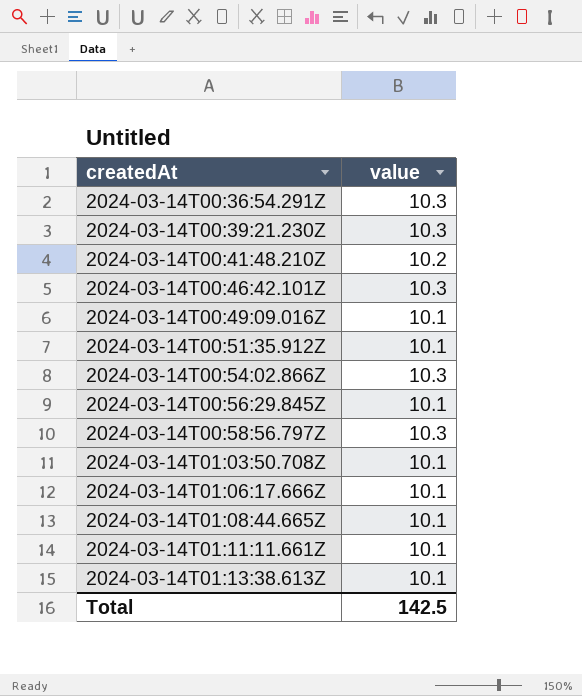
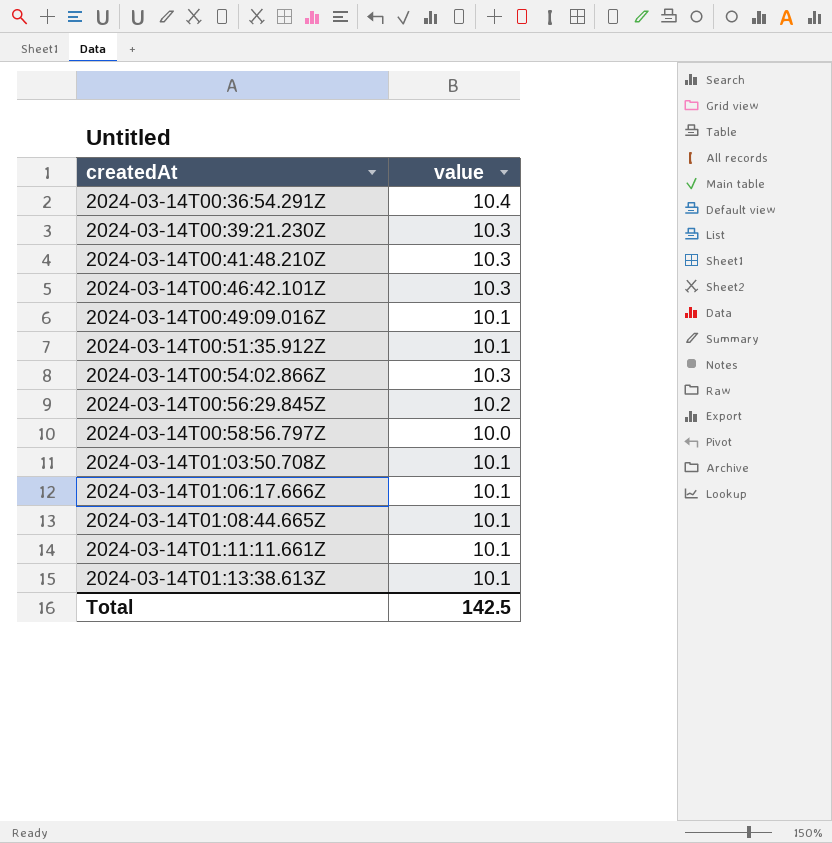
2024-03-14T00:36:54.291Z | value: 10.3 -> 10.4
2024-03-14T00:41:48.210Z | value: 10.2 -> 10.3
2024-03-14T00:56:29.845Z | value: 10.1 -> 10.2
2024-03-14T00:58:56.797Z | value: 10.3 -> 10.0

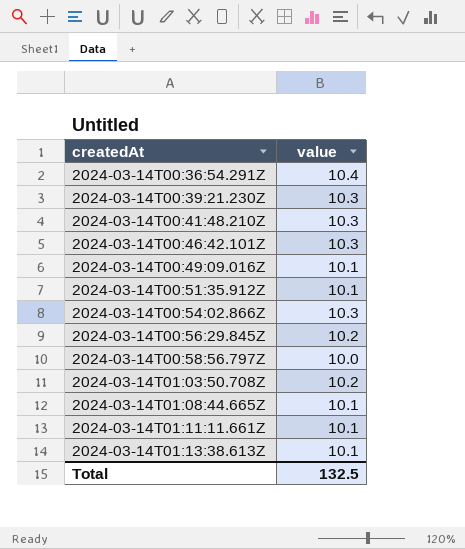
row 2024-03-14T01:06:17.666Z: 10.1 -> none
2024-03-14T01:03:50.708Z | value: 10.1 -> 10.2
Total | value: 142.5 -> 132.5

